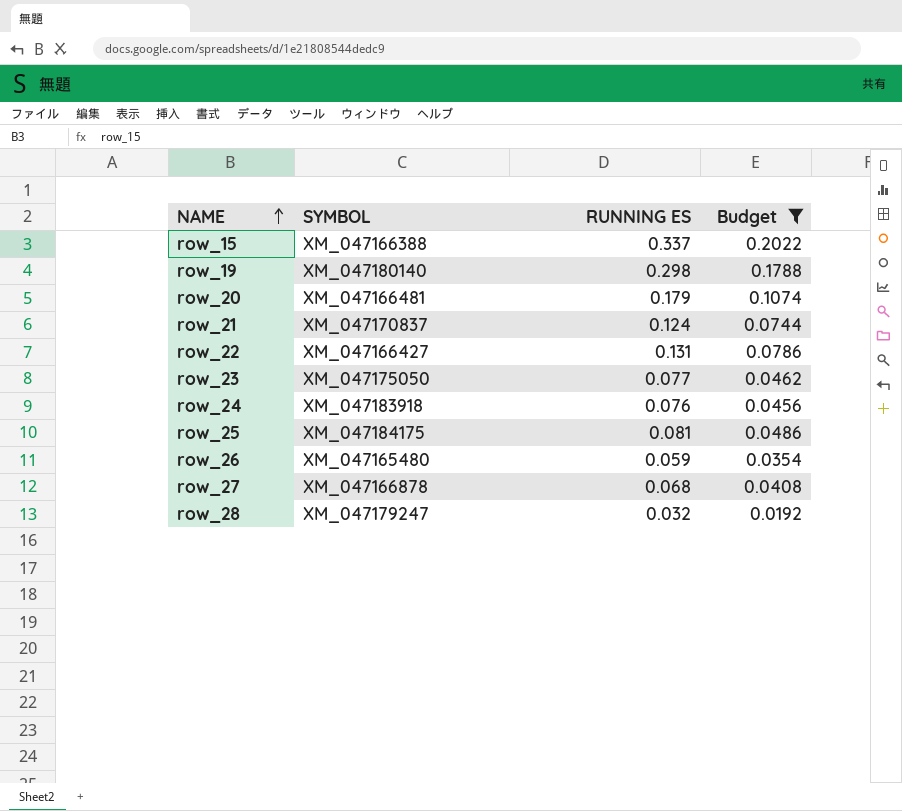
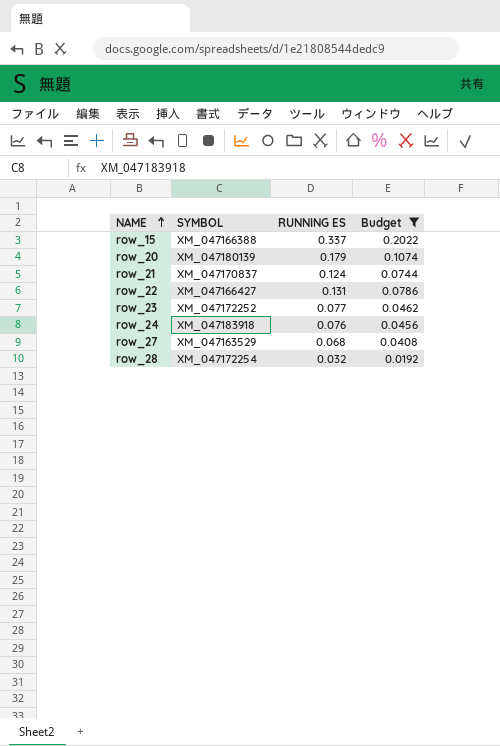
row row_19: XM_047180140 | 0.298 | 0.1788 -> none
row row_25: XM_047184175 | 0.081 | 0.0486 -> none
row row_26: XM_047165480 | 0.059 | 0.0354 -> none
row_20 | SYMBOL: XM_047166481 -> XM_047180139
row_23 | SYMBOL: XM_047175050 -> XM_047172252
row_27 | SYMBOL: XM_047166878 -> XM_047163529
row_28 | SYMBOL: XM_047179247 -> XM_047172254

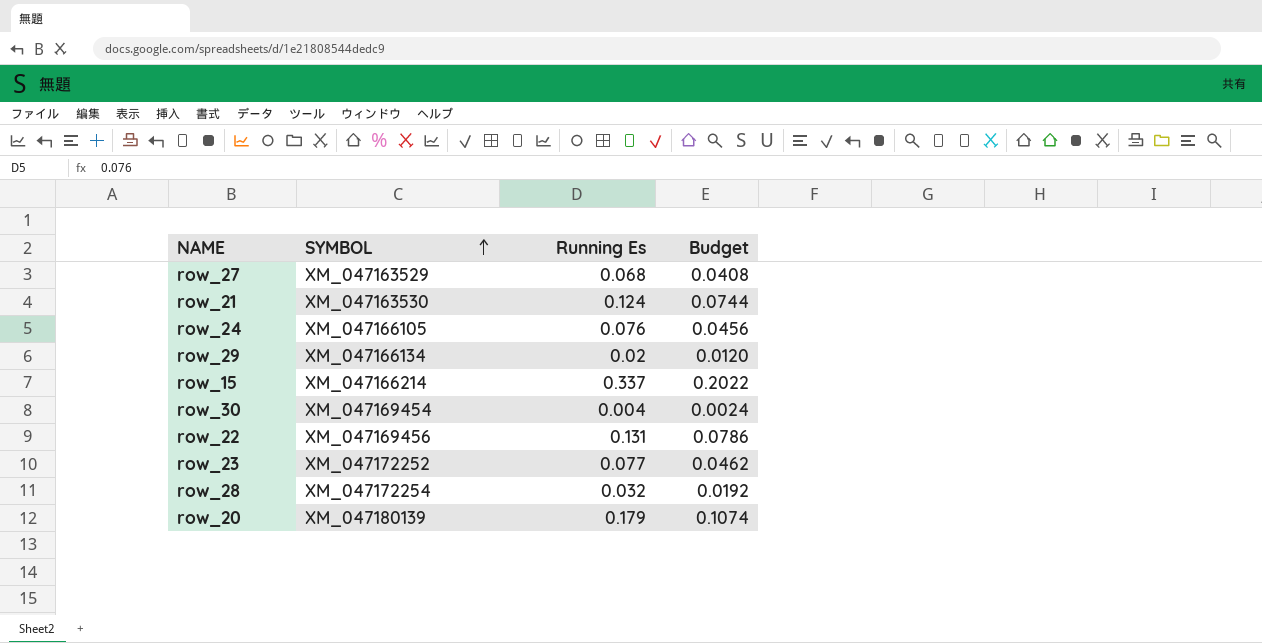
filter: Budget >= 0.0192 -> none
row order: NAME ascending -> SYMBOL ascending
column name: RUNNING ES -> Running Es
row_21 | SYMBOL: XM_047170837 -> XM_047163530
row_24 | SYMBOL: XM_047183918 -> XM_047166105
row_15 | SYMBOL: XM_047166388 -> XM_047166214
row_22 | SYMBOL: XM_047166427 -> XM_047169456

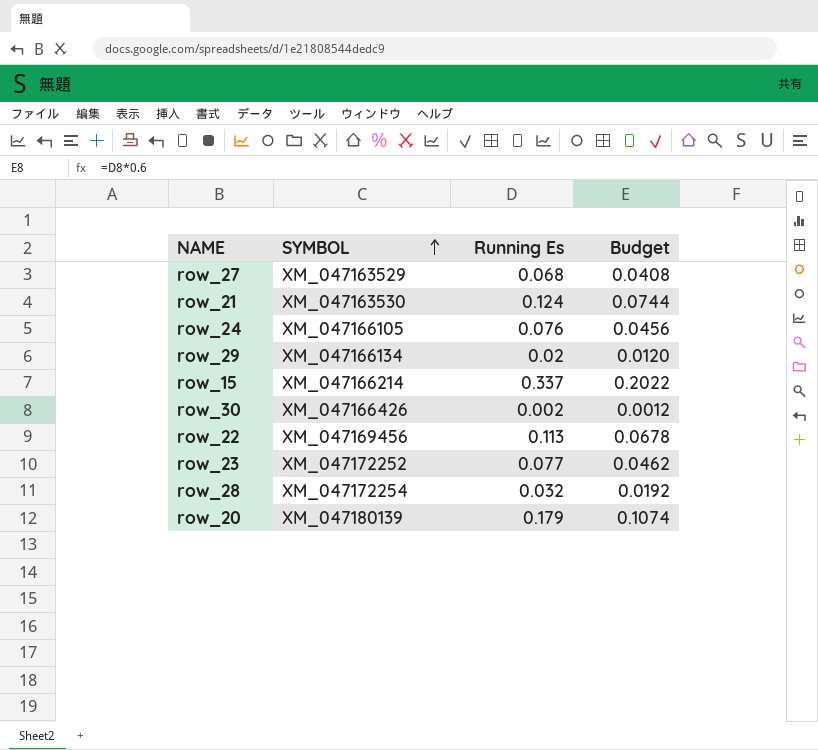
row_30 | SYMBOL: XM_047169454 -> XM_047166426
row_30 | Running Es: 0.004 -> 0.002
row_30 | Budget: 0.0024 -> 0.0012
row_22 | Running Es: 0.131 -> 0.113
row_22 | Budget: 0.0786 -> 0.0678

